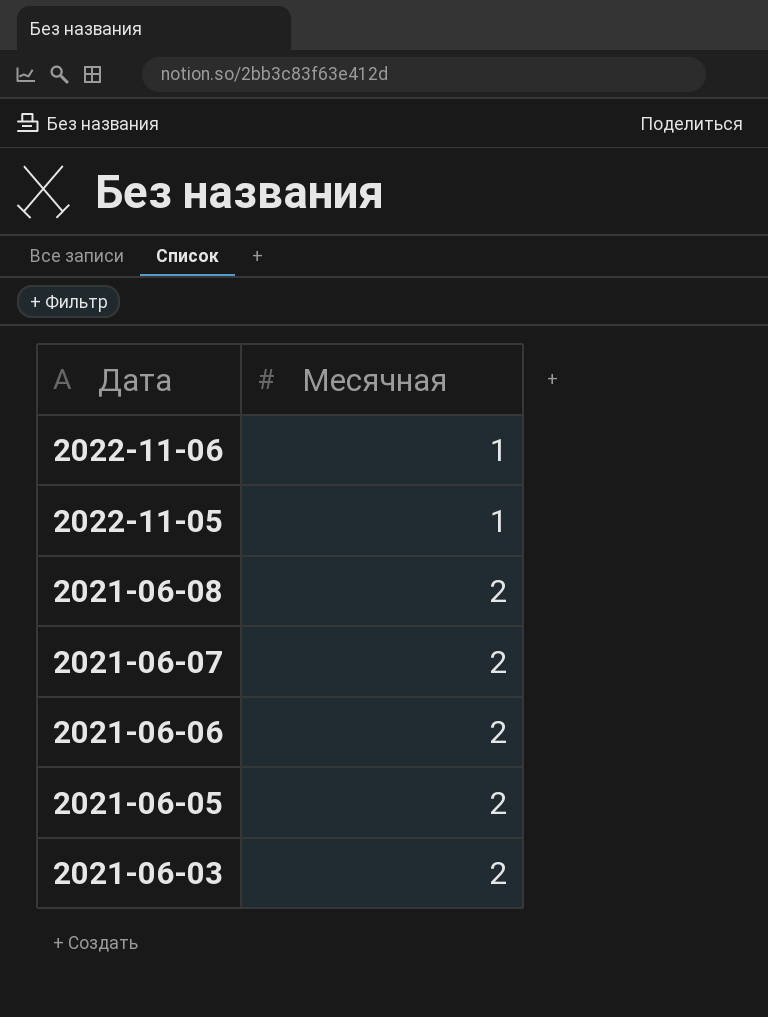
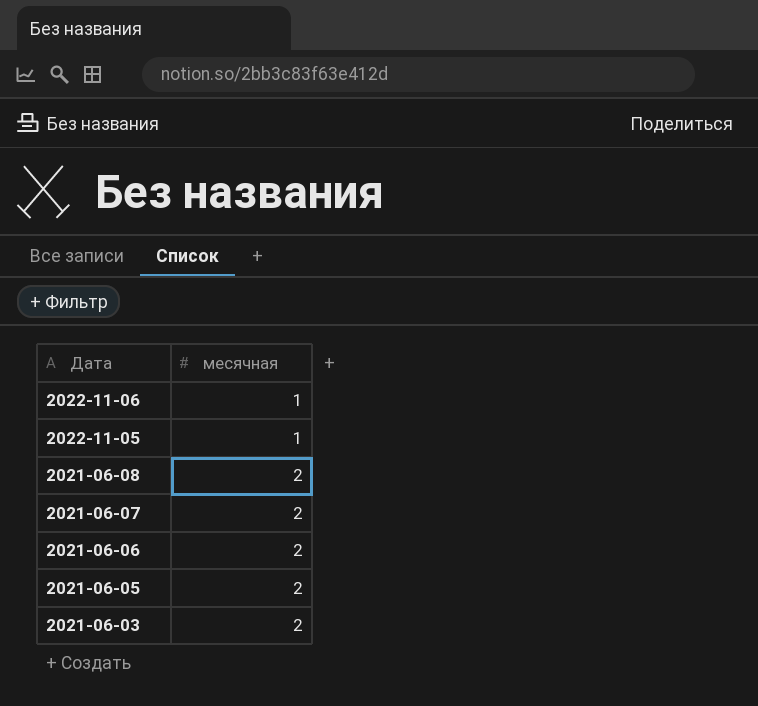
column name: Месячная -> месячная

